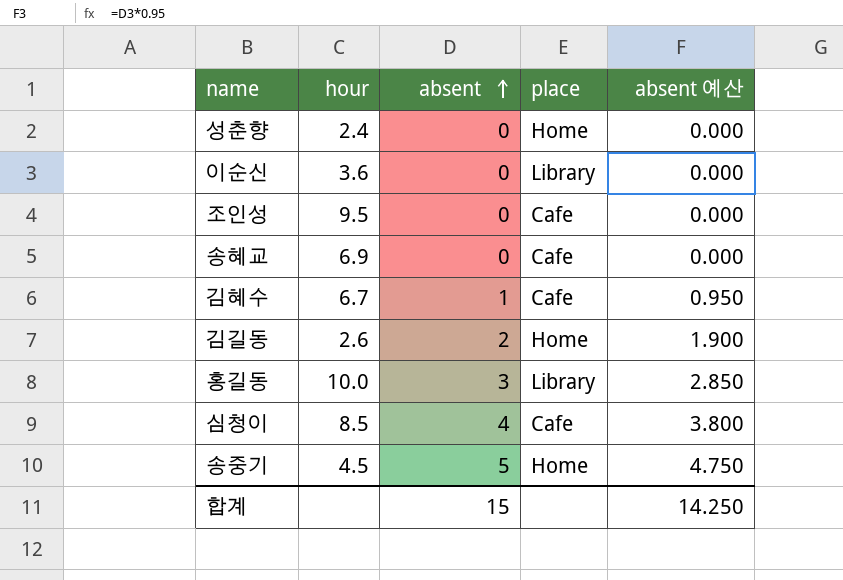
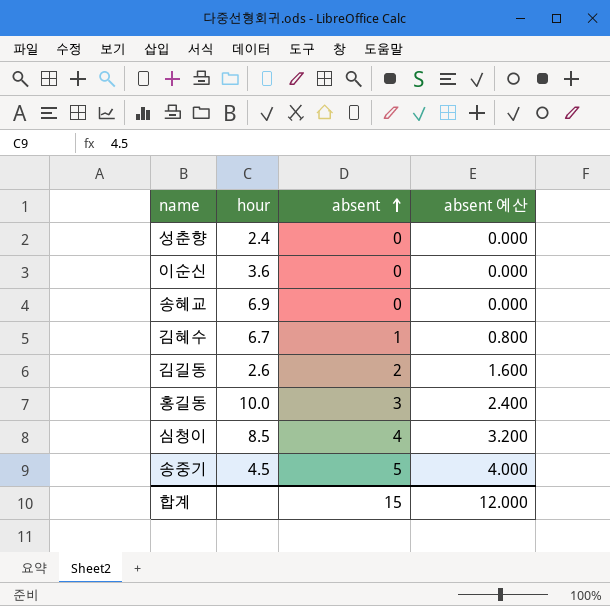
column place | position: 4 -> none
column absent 예산 | formula: [absent] * 0.95 -> [absent] * 0.8
row 조인성: 9.5 | 0 | Cafe | 0.000 -> none
합계 | absent 예산: 14.250 -> 12.000

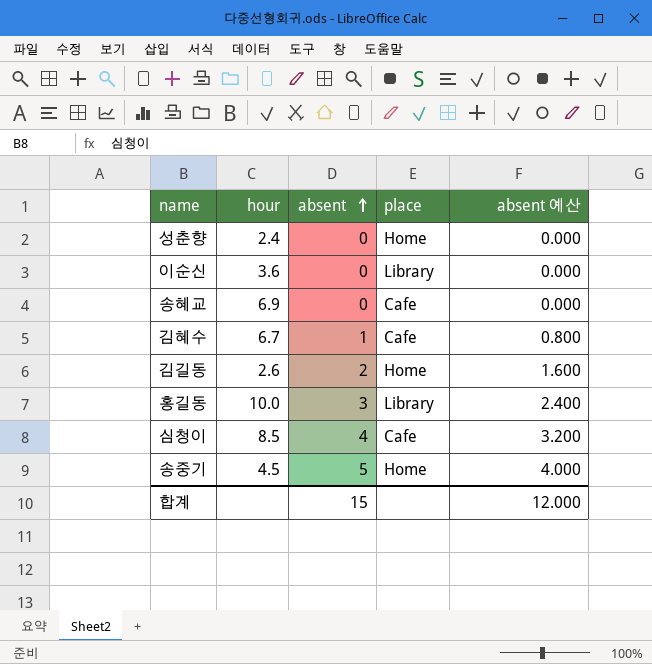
column place | position: none -> 4

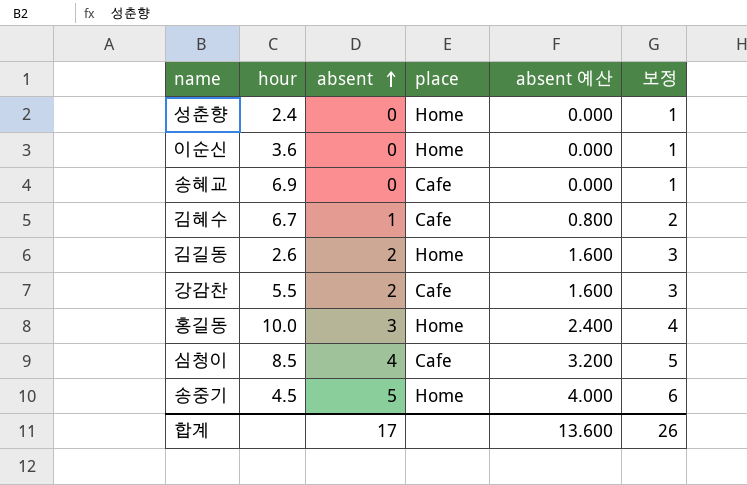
column 보정 | formula: none -> [absent] + 1
이순신 | place: Library -> Home
row 강감찬: none -> 5.5 | 2 | Cafe | 1.600 | 3
홍길동 | place: Library -> Home
합계 | absent: 15 -> 17
합계 | absent 예산: 12.000 -> 13.600

